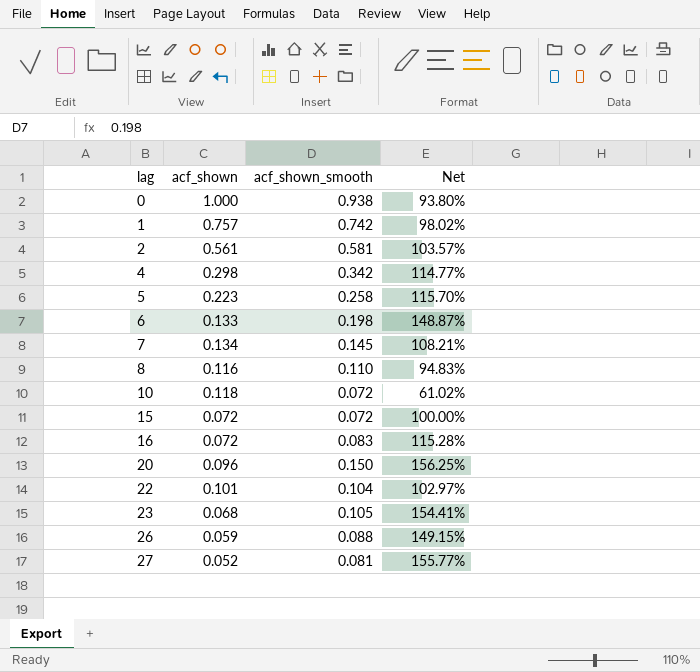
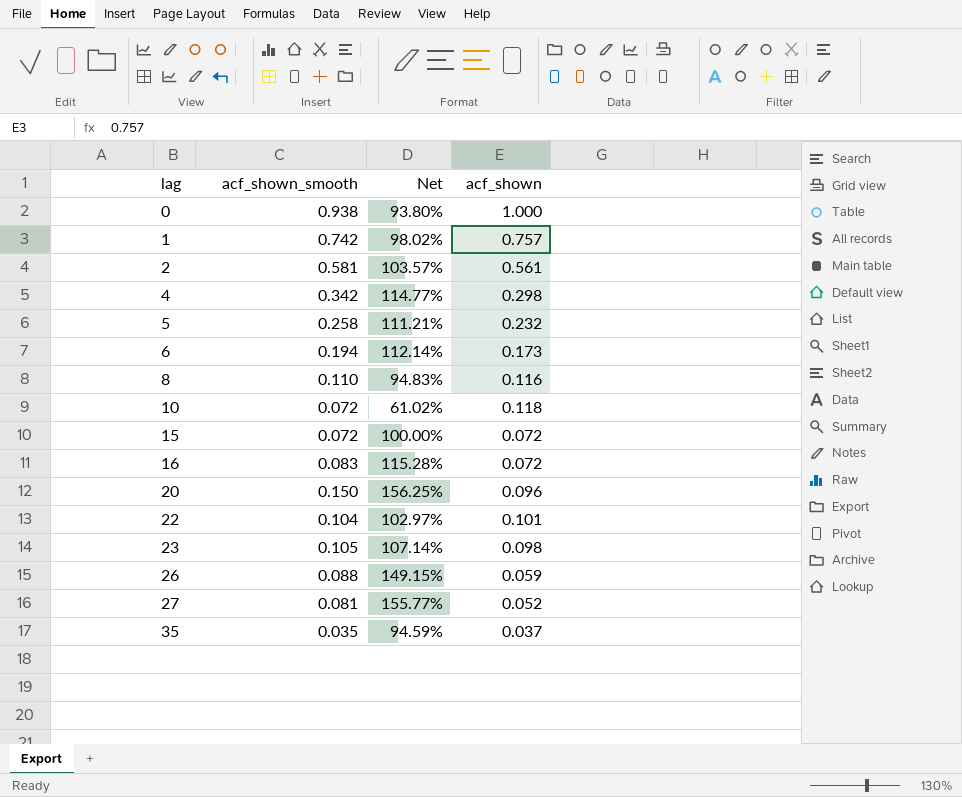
column acf_shown | position: 2 -> 4
row 7: 0.134 | 0.145 | 108.21% -> none
5 | Net: 115.70% -> 111.21%
5 | acf_shown: 0.223 -> 0.232
6 | acf_shown_smooth: 0.198 -> 0.194
6 | Net: 148.87% -> 112.14%
6 | acf_shown: 0.133 -> 0.173
23 | Net: 154.41% -> 107.14%
23 | acf_shown: 0.068 -> 0.098
row 35: none -> 0.035 | 94.59% | 0.037

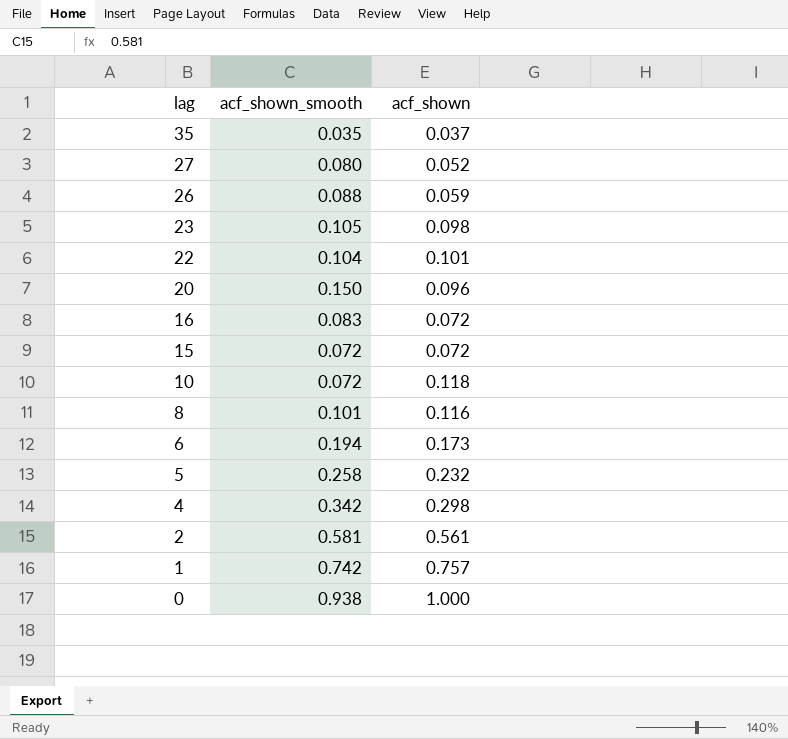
row order: lag ascending -> lag descending
column Net | formula: [acf_shown_smooth] / [acf_shown] -> none
27 | acf_shown_smooth: 0.081 -> 0.080
8 | acf_shown_smooth: 0.110 -> 0.101

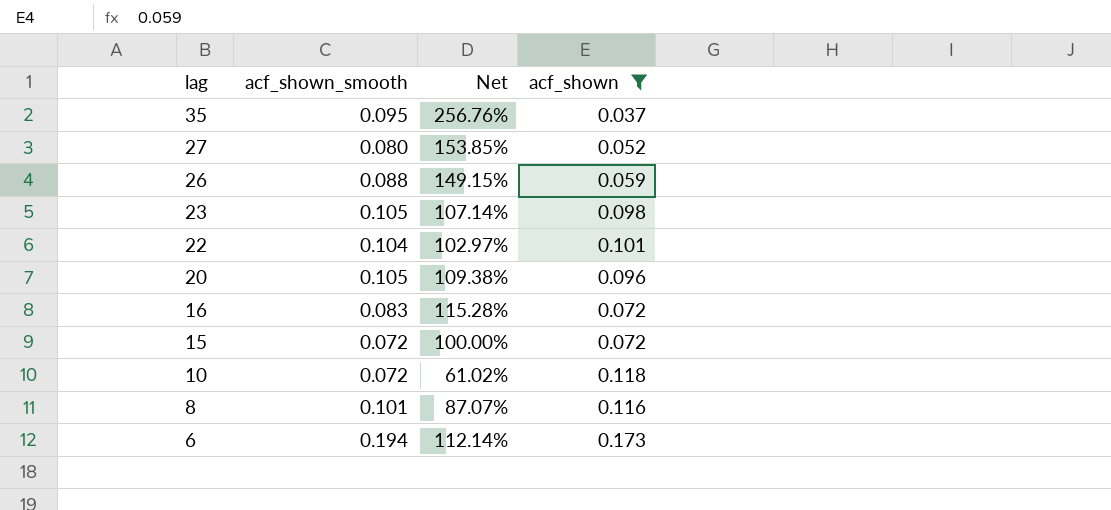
filter: none -> acf_shown <= 0.173
column Net | formula: none -> [acf_shown_smooth] / [acf_shown]
35 | acf_shown_smooth: 0.035 -> 0.095
20 | acf_shown_smooth: 0.150 -> 0.105

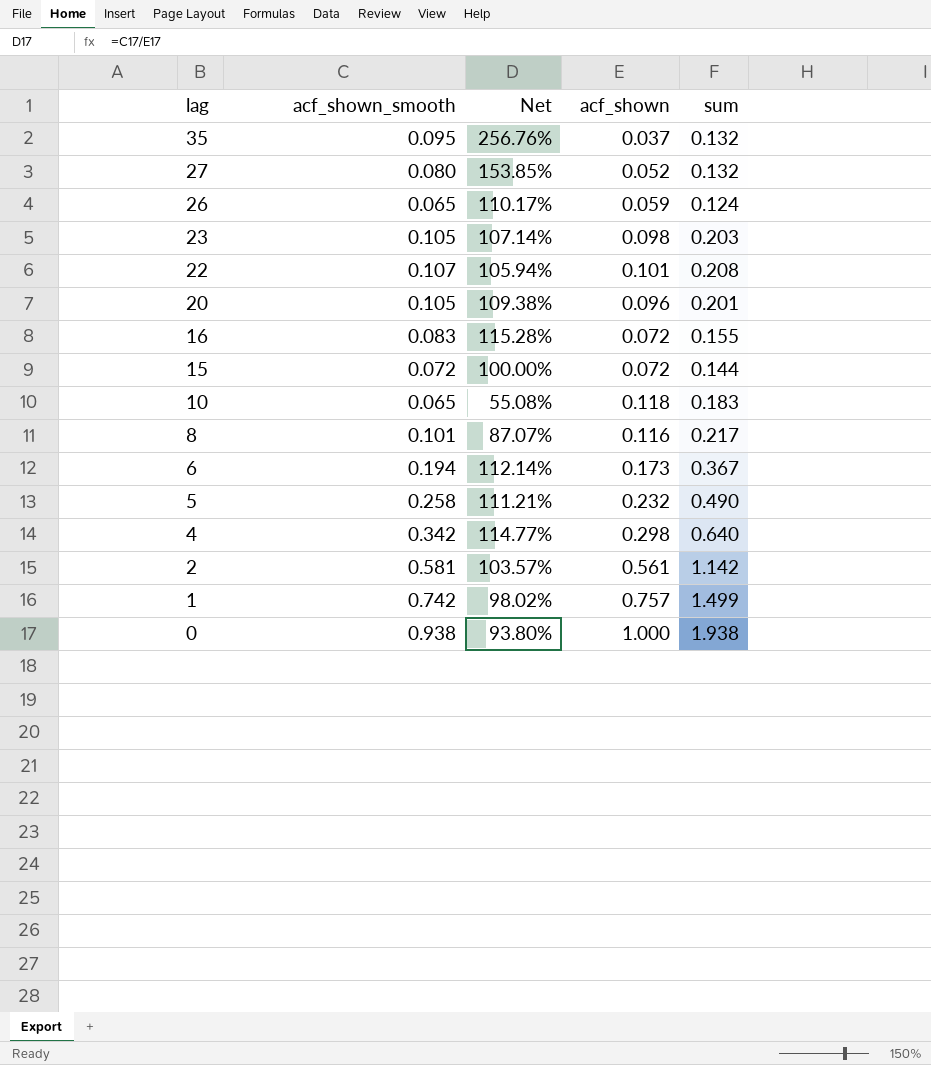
filter: acf_shown <= 0.173 -> none
column sum | formula: none -> [acf_shown_smooth] + [acf_shown]
26 | acf_shown_smooth: 0.088 -> 0.065
26 | Net: 149.15% -> 110.17%
22 | acf_shown_smooth: 0.104 -> 0.107
22 | Net: 102.97% -> 105.94%
10 | acf_shown_smooth: 0.072 -> 0.065
10 | Net: 61.02% -> 55.08%

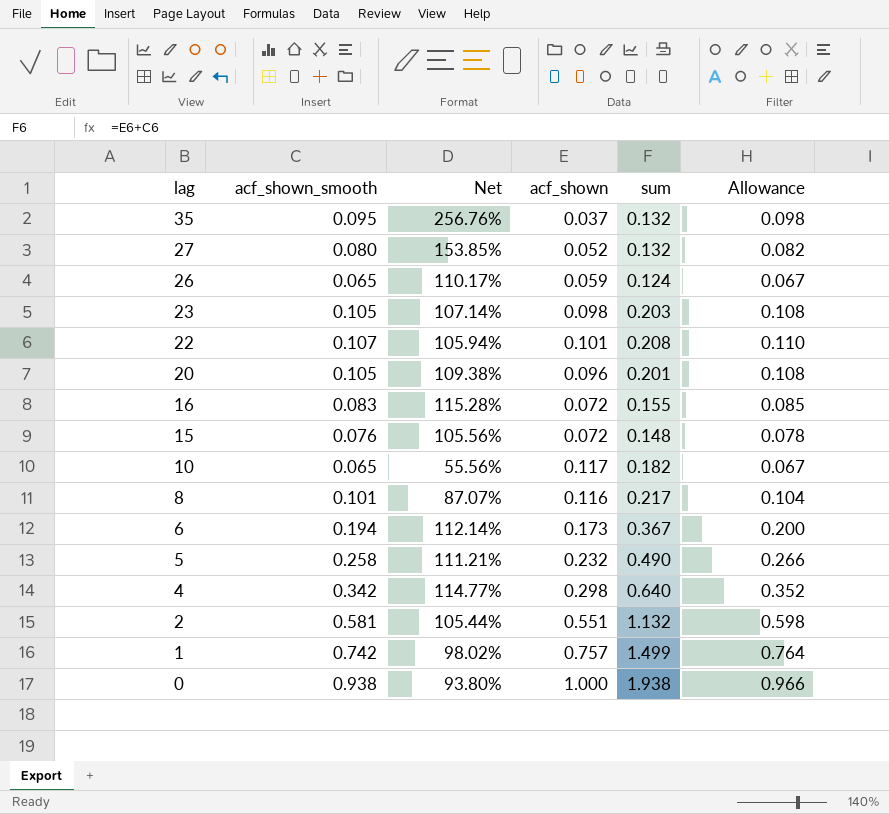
column Allowance | formula: none -> [acf_shown_smooth] * 1.03
15 | acf_shown_smooth: 0.072 -> 0.076
15 | Net: 100.00% -> 105.56%
15 | sum: 0.144 -> 0.148
10 | Net: 55.08% -> 55.56%
10 | acf_shown: 0.118 -> 0.117
10 | sum: 0.183 -> 0.182
2 | Net: 103.57% -> 105.44%
2 | acf_shown: 0.561 -> 0.551
2 | sum: 1.142 -> 1.132

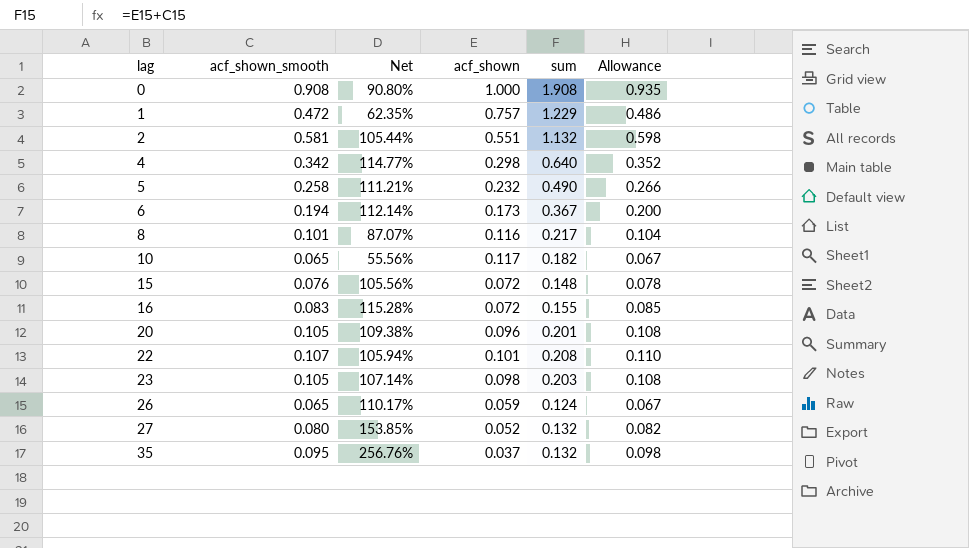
row order: lag descending -> lag ascending
0 | acf_shown_smooth: 0.938 -> 0.908
0 | Net: 93.80% -> 90.80%
0 | sum: 1.938 -> 1.908
0 | Allowance: 0.966 -> 0.935
1 | acf_shown_smooth: 0.742 -> 0.472
1 | Net: 98.02% -> 62.35%
1 | sum: 1.499 -> 1.229
1 | Allowance: 0.764 -> 0.486

